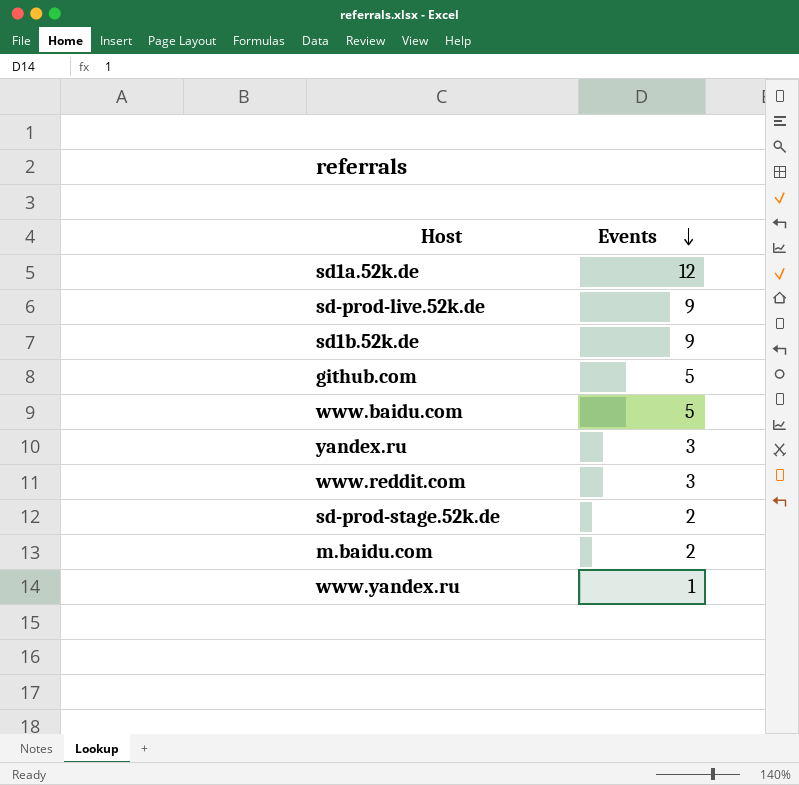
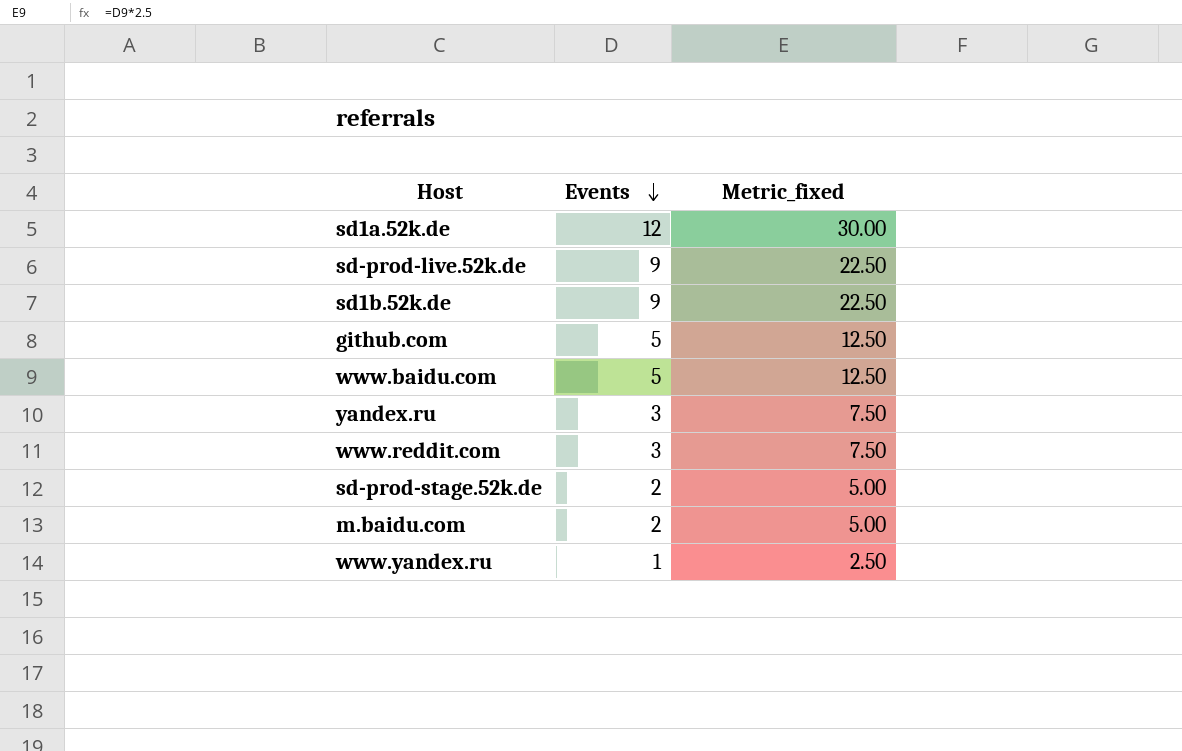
column Metric_fixed | formula: none -> [Events] * 2.5

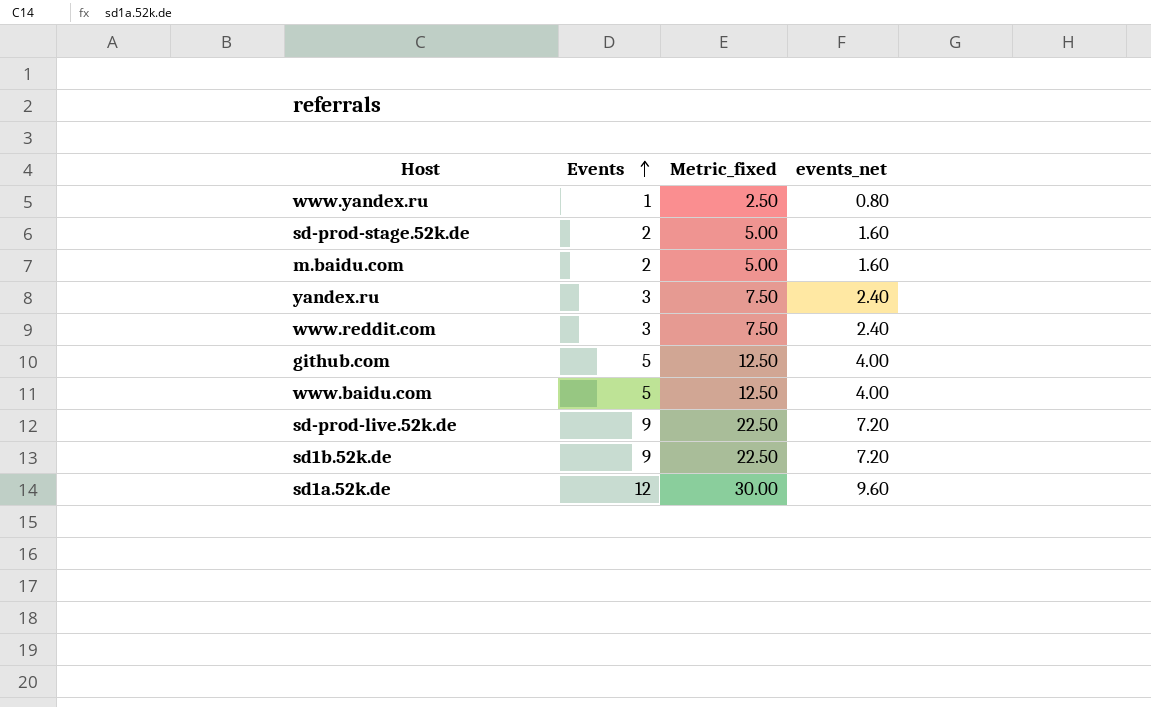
row order: Events descending -> Events ascending
column events_net | formula: none -> [Events] * 0.8

